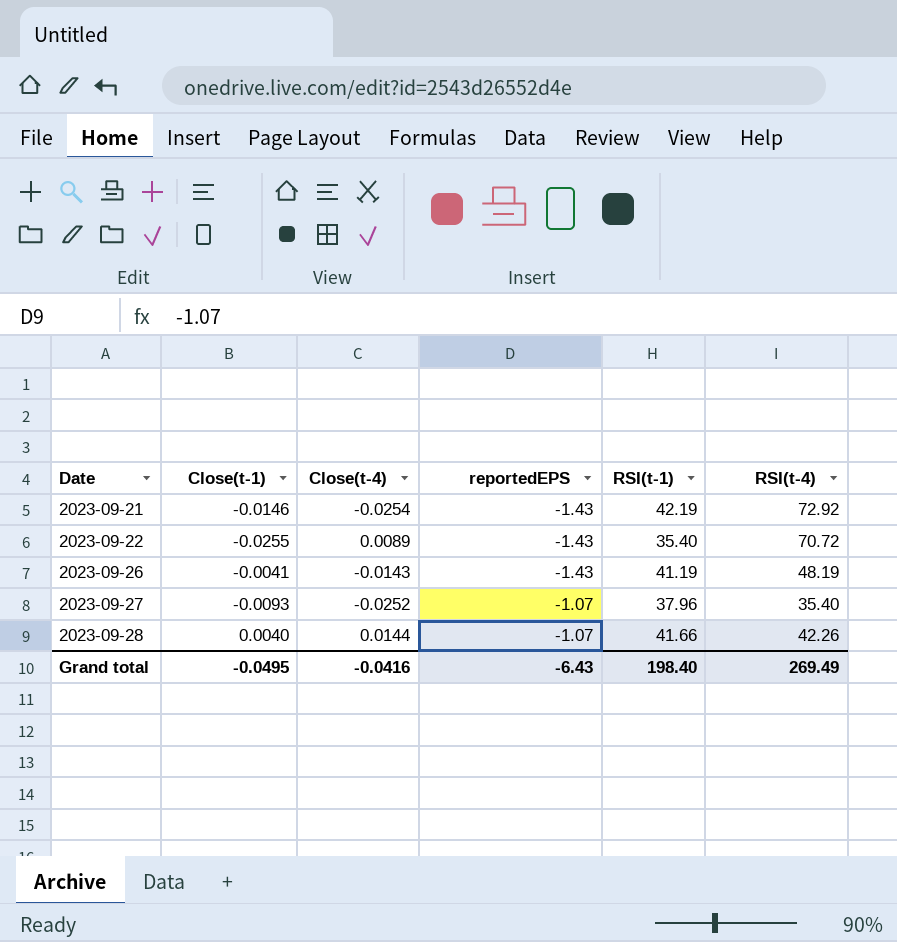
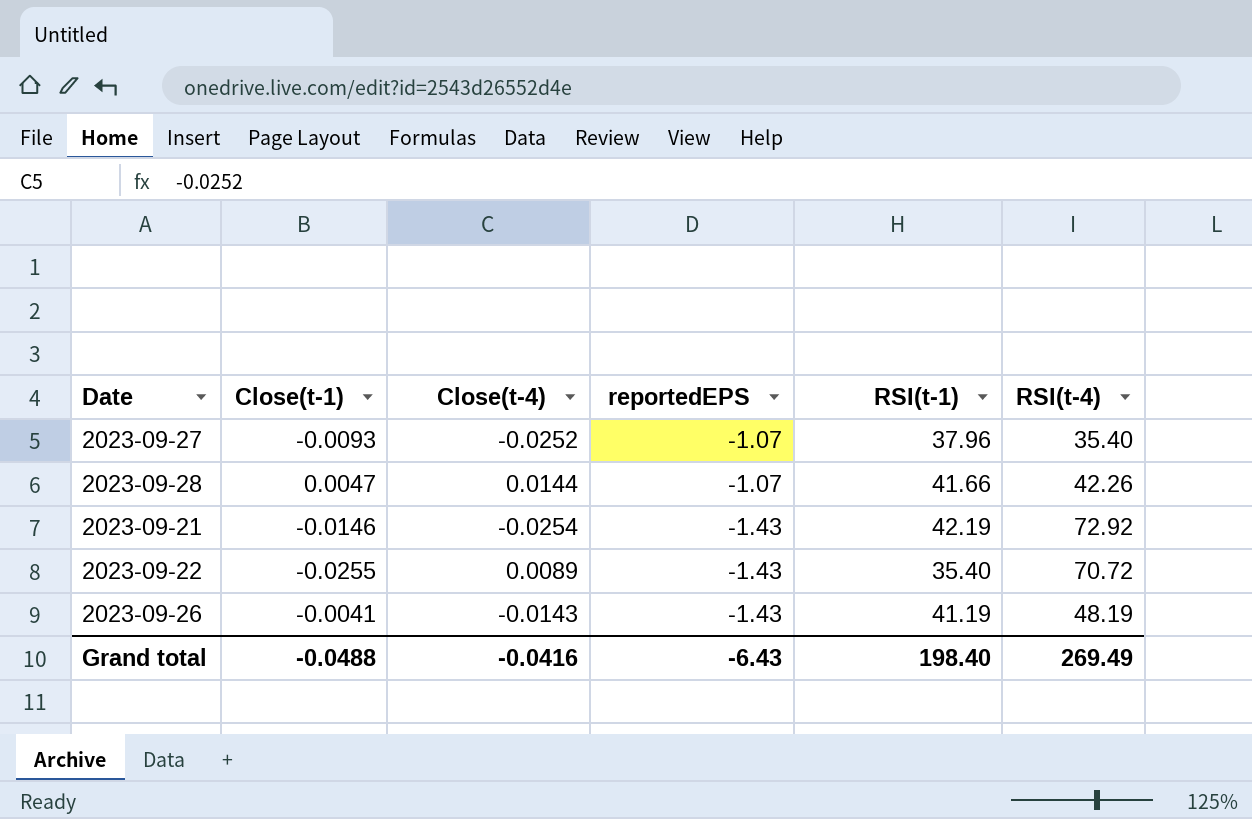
row order: Date ascending -> reportedEPS descending
2023-09-28 | Close(t-1): 0.0040 -> 0.0047
Grand total | Close(t-1): -0.0495 -> -0.0488

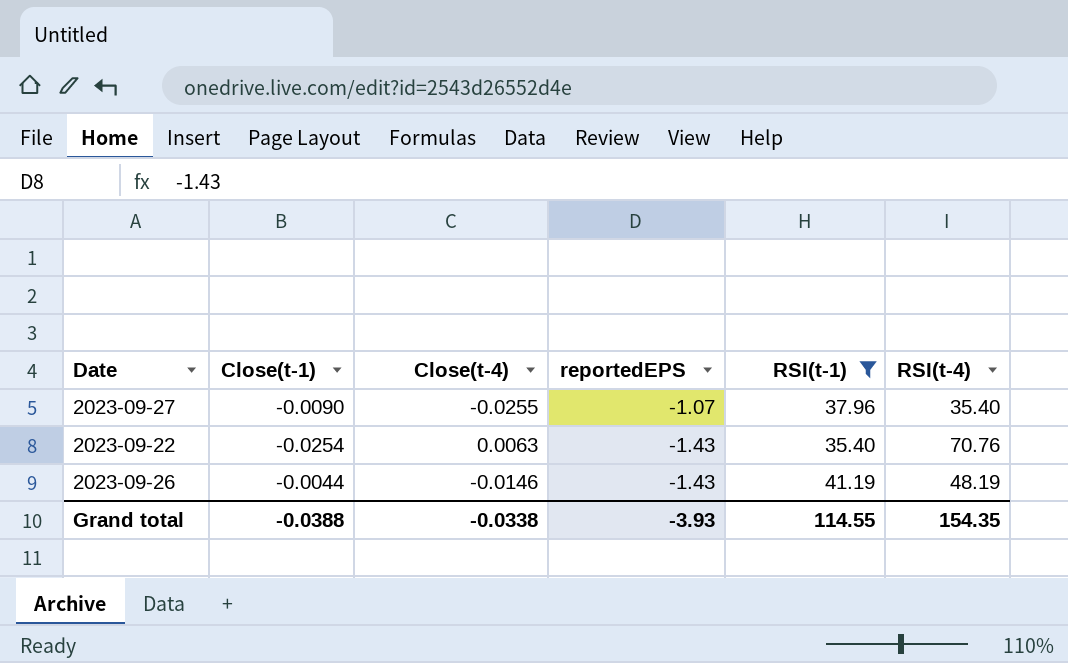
filter: none -> RSI(t-1) <= 41.19
2023-09-27 | Close(t-1): -0.0093 -> -0.0090
2023-09-27 | Close(t-4): -0.0252 -> -0.0255
2023-09-22 | Close(t-1): -0.0255 -> -0.0254
2023-09-22 | Close(t-4): 0.0089 -> 0.0063
2023-09-22 | RSI(t-4): 70.72 -> 70.76
2023-09-26 | Close(t-1): -0.0041 -> -0.0044
2023-09-26 | Close(t-4): -0.0143 -> -0.0146
Grand total | Close(t-1): -0.0488 -> -0.0388
Grand total | Close(t-4): -0.0416 -> -0.0338
Grand total | reportedEPS: -6.43 -> -3.93
Grand total | RSI(t-1): 198.40 -> 114.55
Grand total | RSI(t-4): 269.49 -> 154.35

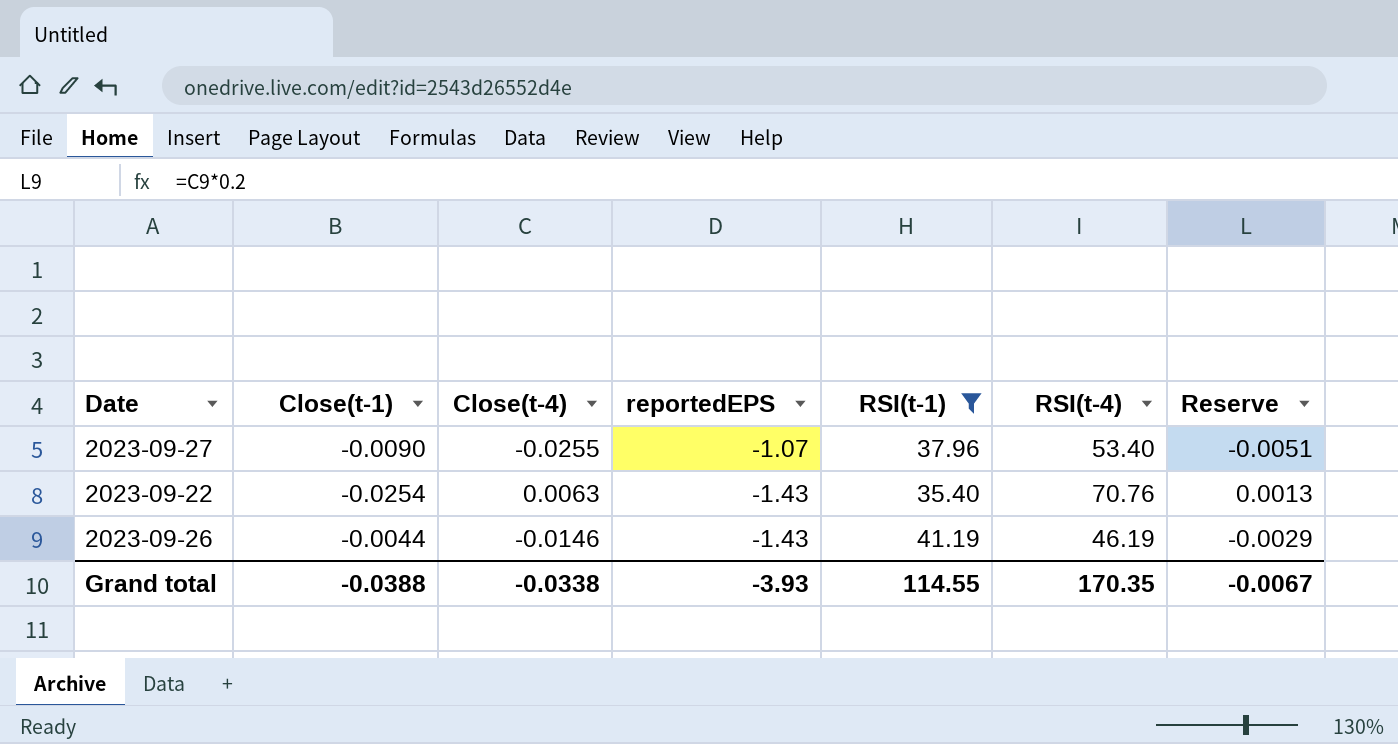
column Reserve | formula: none -> [Close(t-4)] * 0.2
2023-09-27 | RSI(t-4): 35.40 -> 53.40
2023-09-26 | RSI(t-4): 48.19 -> 46.19
Grand total | RSI(t-4): 154.35 -> 170.35

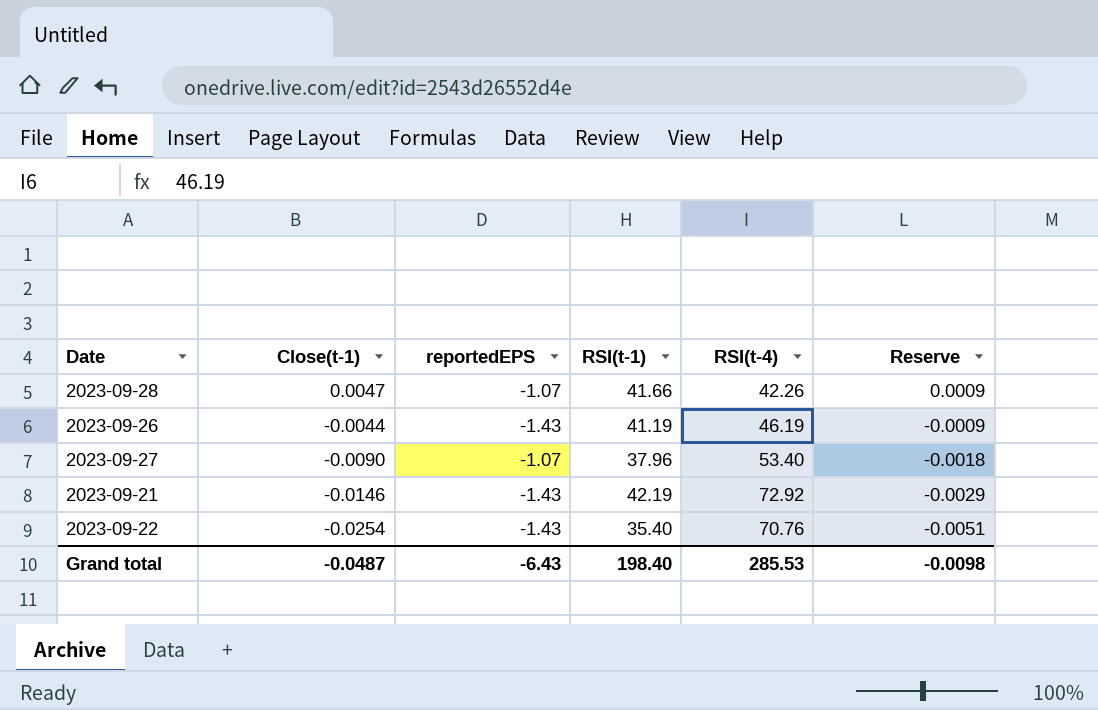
filter: RSI(t-1) <= 41.19 -> none
row order: reportedEPS descending -> Close(t-1) descending
column Close(t-4) | position: 3 -> none
column Reserve | formula: [Close(t-4)] * 0.2 -> [Close(t-1)] * 0.2
Grand total | Close(t-1): -0.0388 -> -0.0487
Grand total | reportedEPS: -3.93 -> -6.43
Grand total | RSI(t-1): 114.55 -> 198.40
Grand total | RSI(t-4): 170.35 -> 285.53
Grand total | Reserve: -0.0067 -> -0.0098

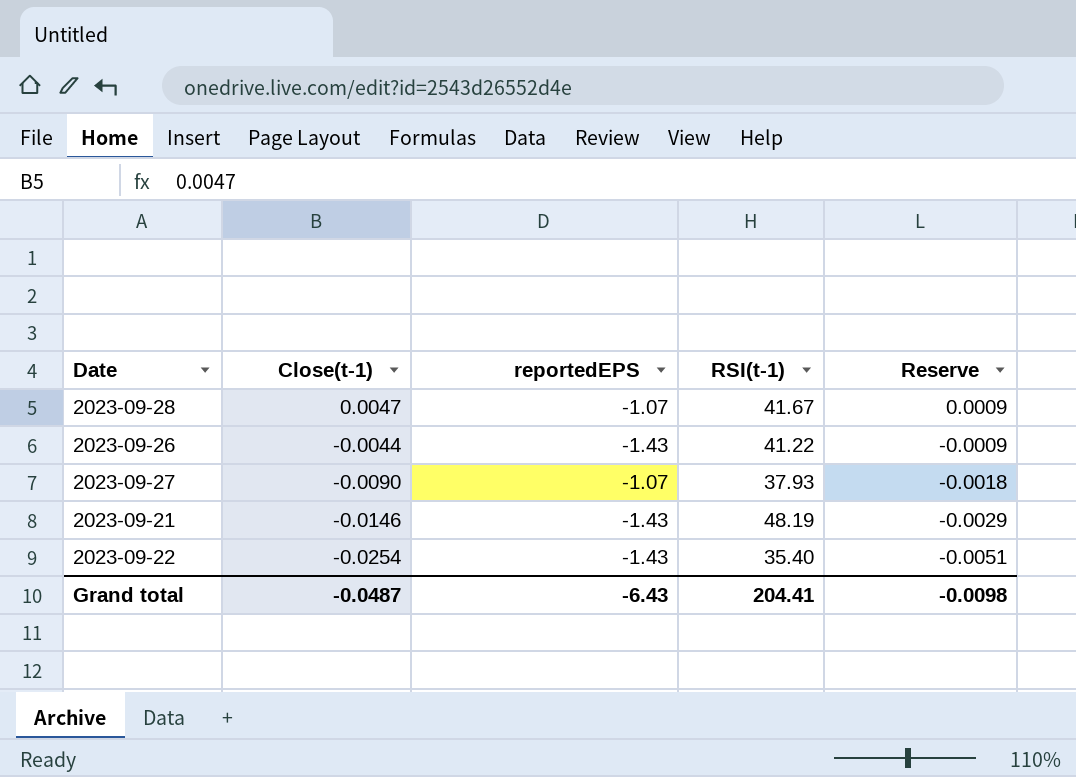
column RSI(t-4) | position: 5 -> none
2023-09-28 | RSI(t-1): 41.66 -> 41.67
2023-09-26 | RSI(t-1): 41.19 -> 41.22
2023-09-27 | RSI(t-1): 37.96 -> 37.93
2023-09-21 | RSI(t-1): 42.19 -> 48.19
Grand total | RSI(t-1): 198.40 -> 204.41

